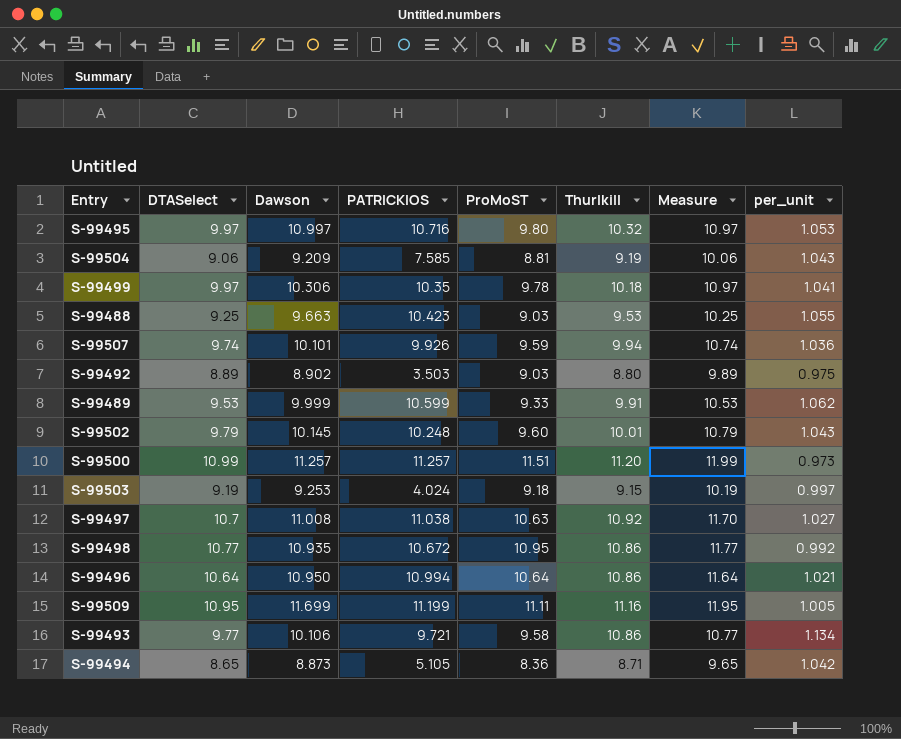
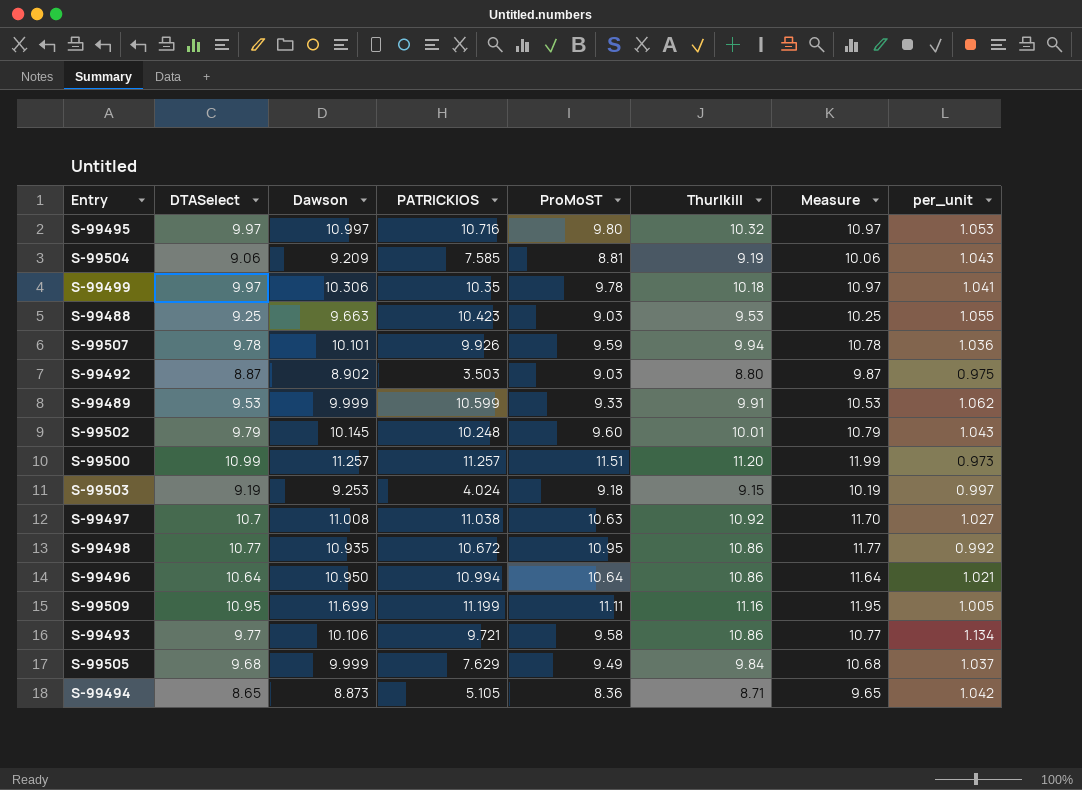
S-99507 | DTASelect: 9.74 -> 9.78
S-99507 | Measure: 10.74 -> 10.78
S-99492 | DTASelect: 8.89 -> 8.87
S-99492 | Measure: 9.89 -> 9.87
row S-99505: none -> 9.68 | 9.999 | 7.629 | 9.49 | 9.84 | 10.68 | 1.037

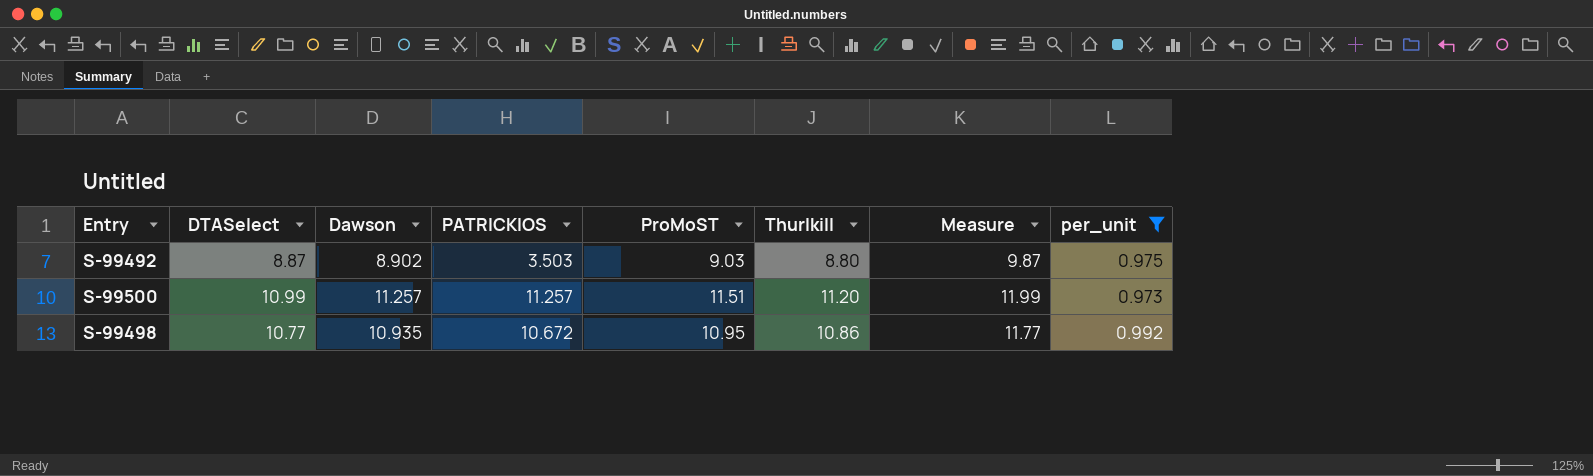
filter: none -> per_unit <= 0.992

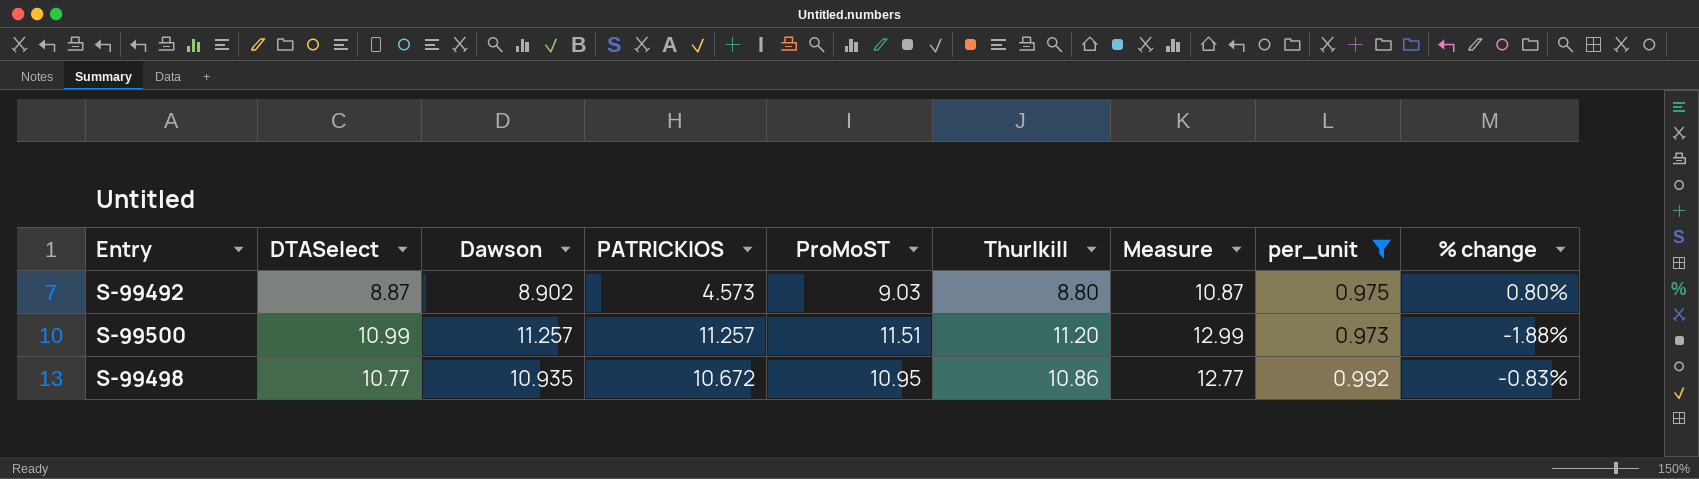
column Measure | formula: [DTASelect] + 1 -> [DTASelect] + 2
column % change | formula: none -> ([DTASelect] - [Thurlkill]) / [Thurlkill]
S-99492 | PATRICKIOS: 3.503 -> 4.573

